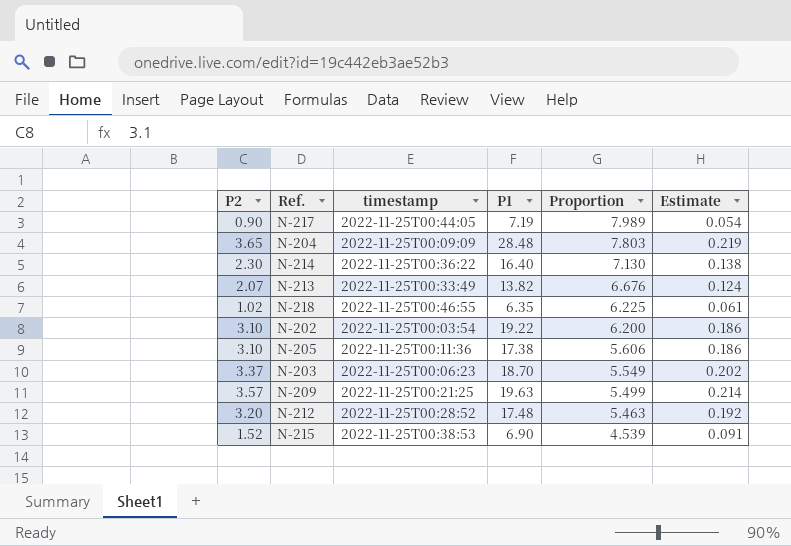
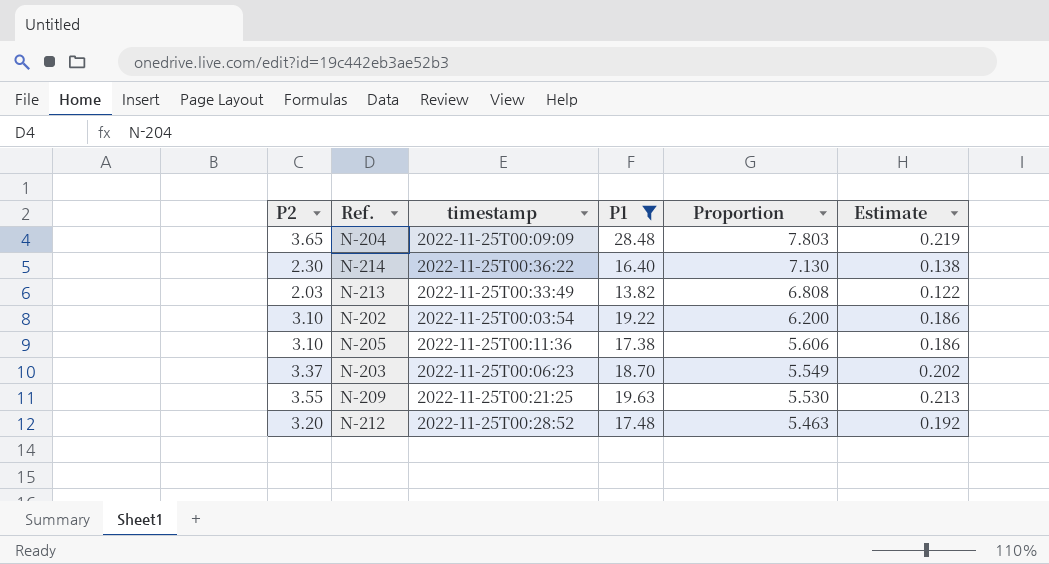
filter: none -> P1 >= 13.82
N-213 | P2: 2.07 -> 2.03
N-213 | Proportion: 6.676 -> 6.808
N-213 | Estimate: 0.124 -> 0.122
N-209 | P2: 3.57 -> 3.55
N-209 | Proportion: 5.499 -> 5.530
N-209 | Estimate: 0.214 -> 0.213

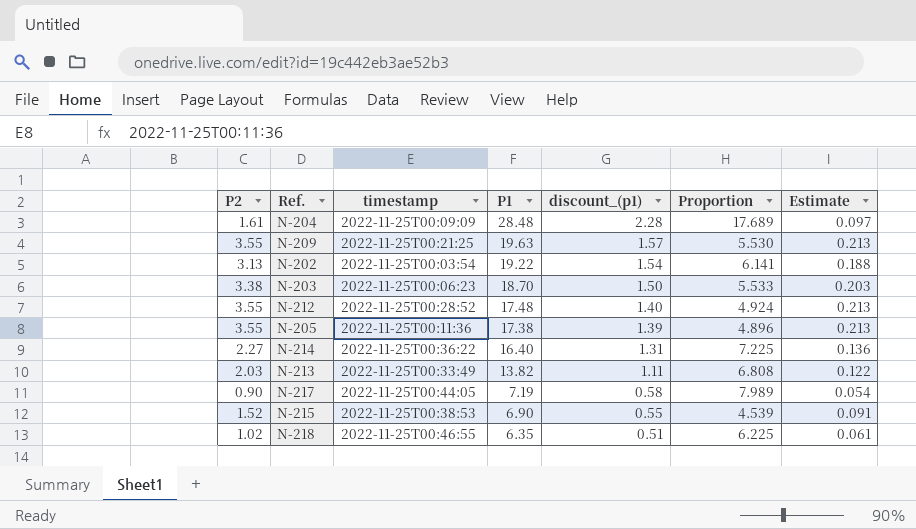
filter: P1 >= 13.82 -> none
row order: Proportion descending -> P1 descending
column discount_(p1) | formula: none -> [P1] * 0.08
N-204 | P2: 3.65 -> 1.61
N-204 | Proportion: 7.803 -> 17.689
N-204 | Estimate: 0.219 -> 0.097
N-202 | P2: 3.10 -> 3.13
N-202 | Proportion: 6.200 -> 6.141
N-202 | Estimate: 0.186 -> 0.188
N-203 | P2: 3.37 -> 3.38
N-203 | Proportion: 5.549 -> 5.533
N-203 | Estimate: 0.202 -> 0.203
N-212 | P2: 3.20 -> 3.55
N-212 | Proportion: 5.463 -> 4.924
N-212 | Estimate: 0.192 -> 0.213
N-205 | P2: 3.10 -> 3.55
N-205 | Proportion: 5.606 -> 4.896
N-205 | Estimate: 0.186 -> 0.213
N-214 | P2: 2.30 -> 2.27
N-214 | Proportion: 7.130 -> 7.225
N-214 | Estimate: 0.138 -> 0.136

